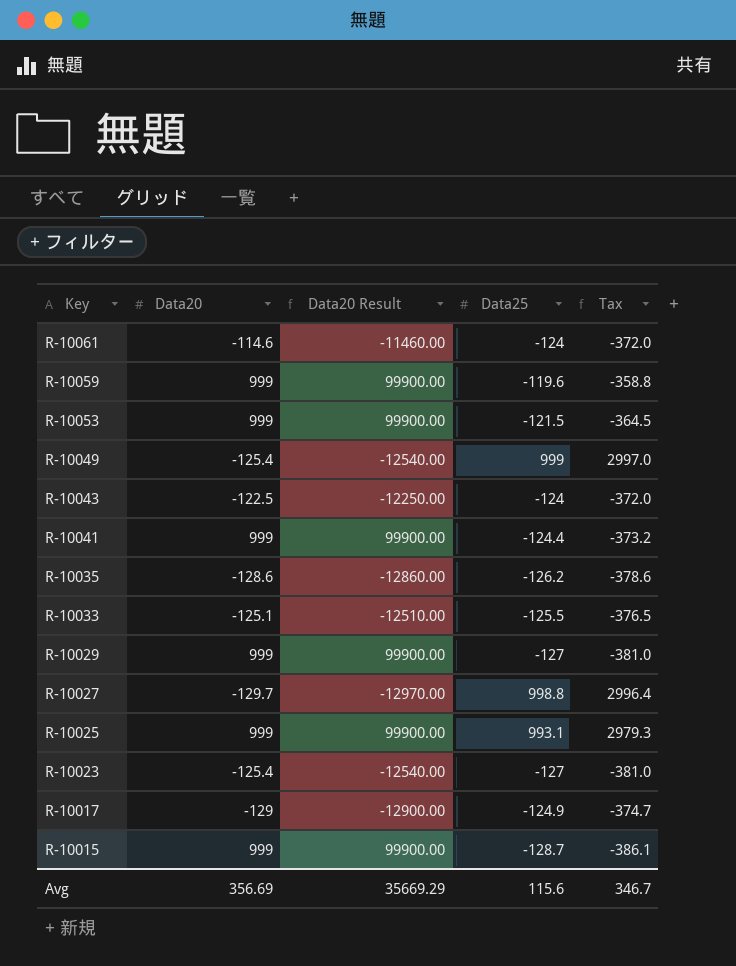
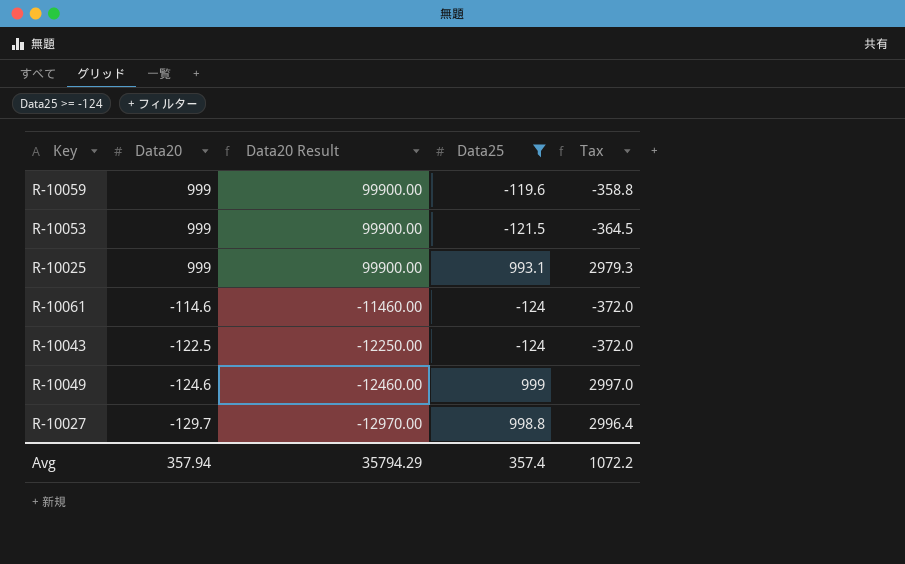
filter: none -> Data25 >= -124
row order: Key descending -> Data20 descending
R-10049 | Data20: -125.4 -> -124.6
R-10049 | Data20 Result: -12540.00 -> -12460.00
Avg | Data20: 356.69 -> 357.94
Avg | Data20 Result: 35669.29 -> 35794.29
Avg | Data25: 115.6 -> 357.4
Avg | Tax: 346.7 -> 1072.2

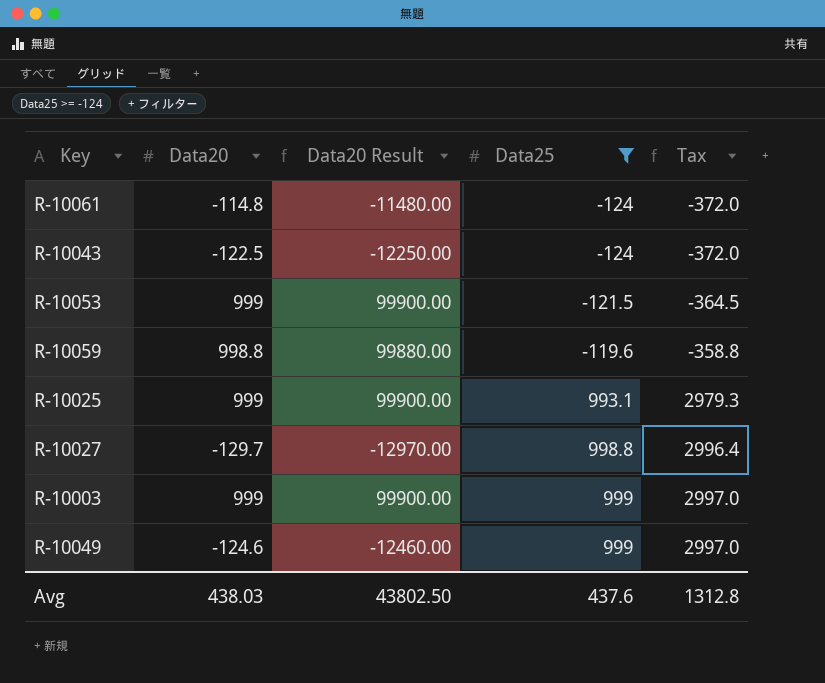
row order: Data20 descending -> Data25 ascending
R-10061 | Data20: -114.6 -> -114.8
R-10061 | Data20 Result: -11460.00 -> -11480.00
R-10059 | Data20: 999 -> 998.8
R-10059 | Data20 Result: 99900.00 -> 99880.00
row R-10003: none -> 999 | 99900.00 | 999 | 2997.0
Avg | Data20: 357.94 -> 438.03
Avg | Data20 Result: 35794.29 -> 43802.50
Avg | Data25: 357.4 -> 437.6
Avg | Tax: 1072.2 -> 1312.8

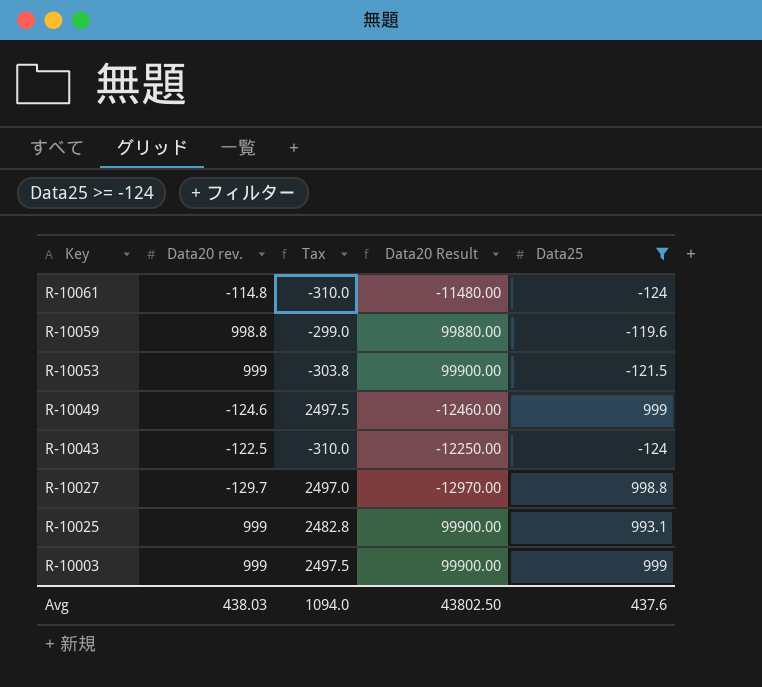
row order: Data25 ascending -> Key descending
column name: Data20 -> Data20 rev.
column Tax | formula: [Data25] * 3 -> [Data25] * 2.5
column Tax | position: 5 -> 3
Avg | Tax: 1312.8 -> 1094.0

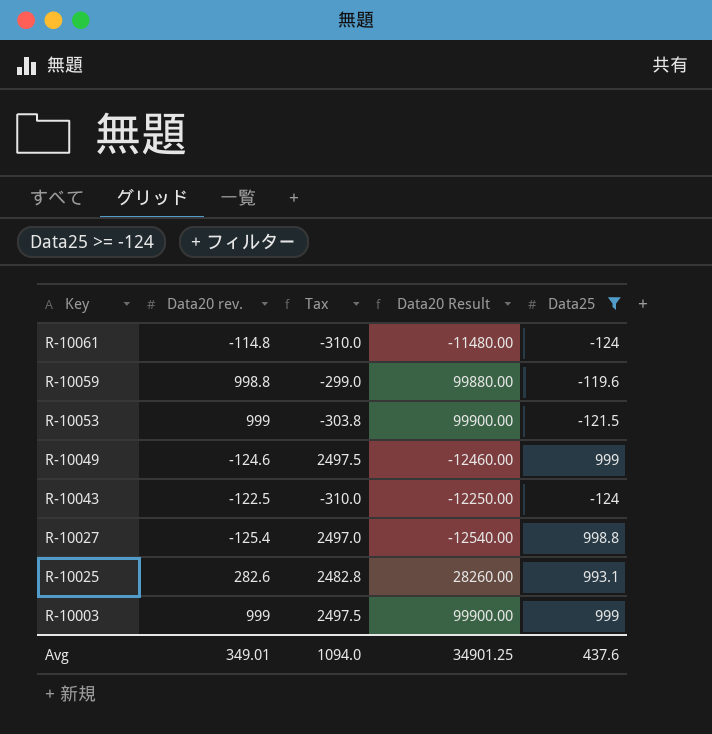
R-10027 | Data20 rev.: -129.7 -> -125.4
R-10027 | Data20 Result: -12970.00 -> -12540.00
R-10025 | Data20 rev.: 999 -> 282.6
R-10025 | Data20 Result: 99900.00 -> 28260.00
Avg | Data20 rev.: 438.03 -> 349.01
Avg | Data20 Result: 43802.50 -> 34901.25

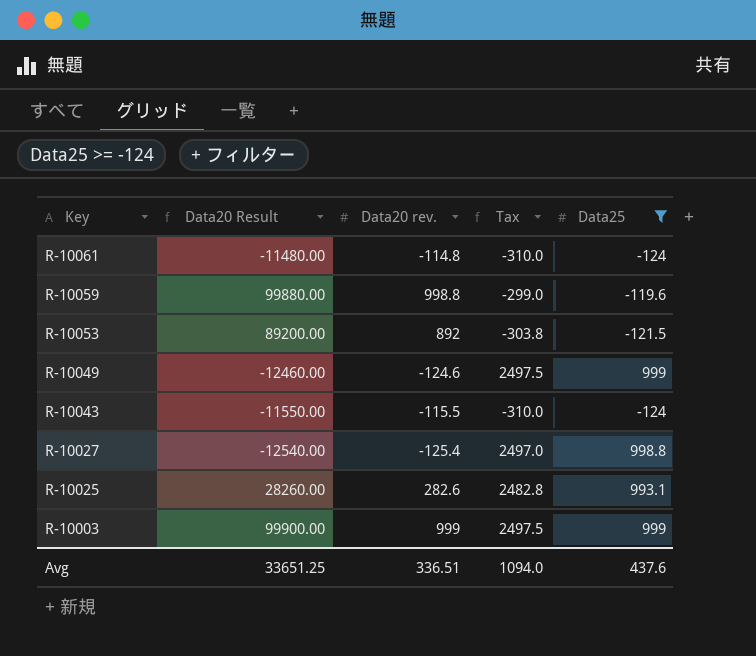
column Data20 Result | position: 4 -> 2
R-10053 | Data20 Result: 99900.00 -> 89200.00
R-10053 | Data20 rev.: 999 -> 892
R-10043 | Data20 Result: -12250.00 -> -11550.00
R-10043 | Data20 rev.: -122.5 -> -115.5
Avg | Data20 Result: 34901.25 -> 33651.25
Avg | Data20 rev.: 349.01 -> 336.51

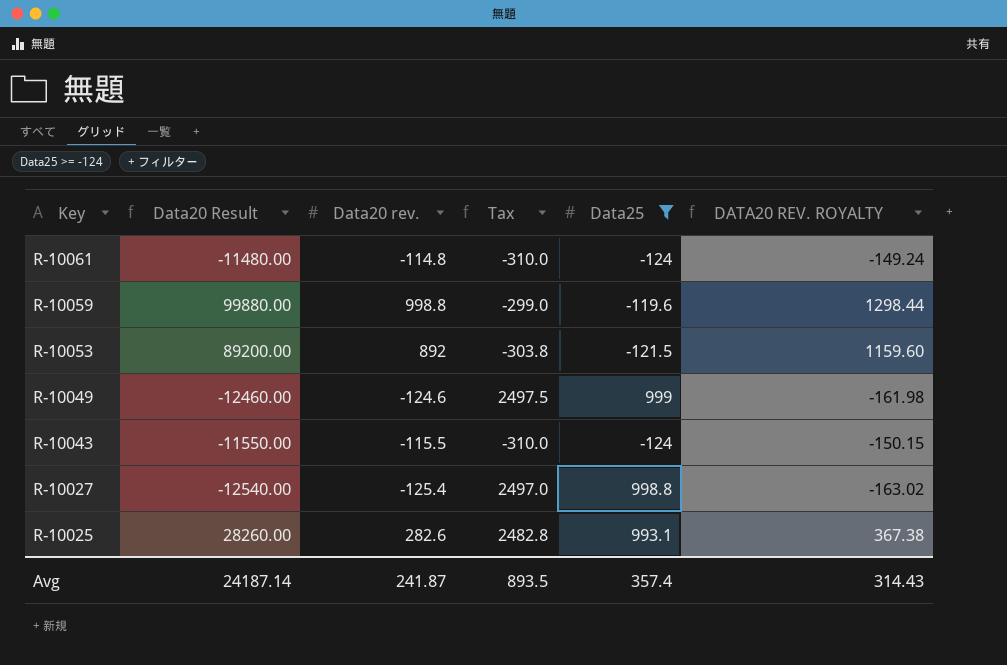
column DATA20 REV. ROYALTY | formula: none -> [Data20 rev.] * 1.3
row R-10003: 99900.00 | 999 | 2497.5 | 999 -> none
Avg | Data20 Result: 33651.25 -> 24187.14
Avg | Data20 rev.: 336.51 -> 241.87
Avg | Tax: 1094.0 -> 893.5
Avg | Data25: 437.6 -> 357.4

